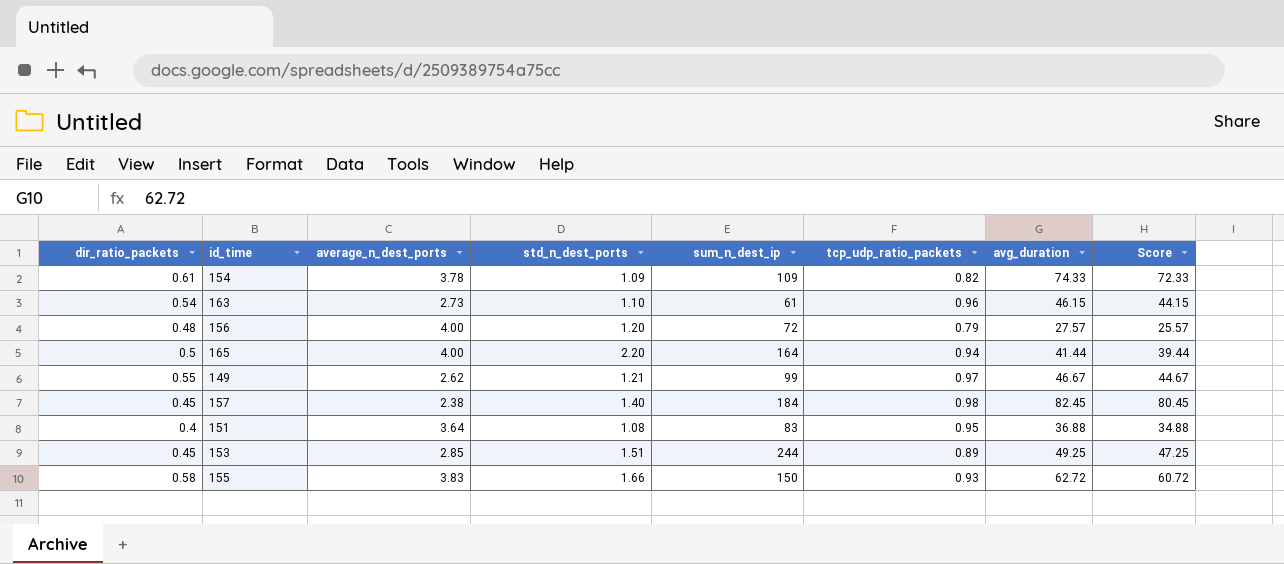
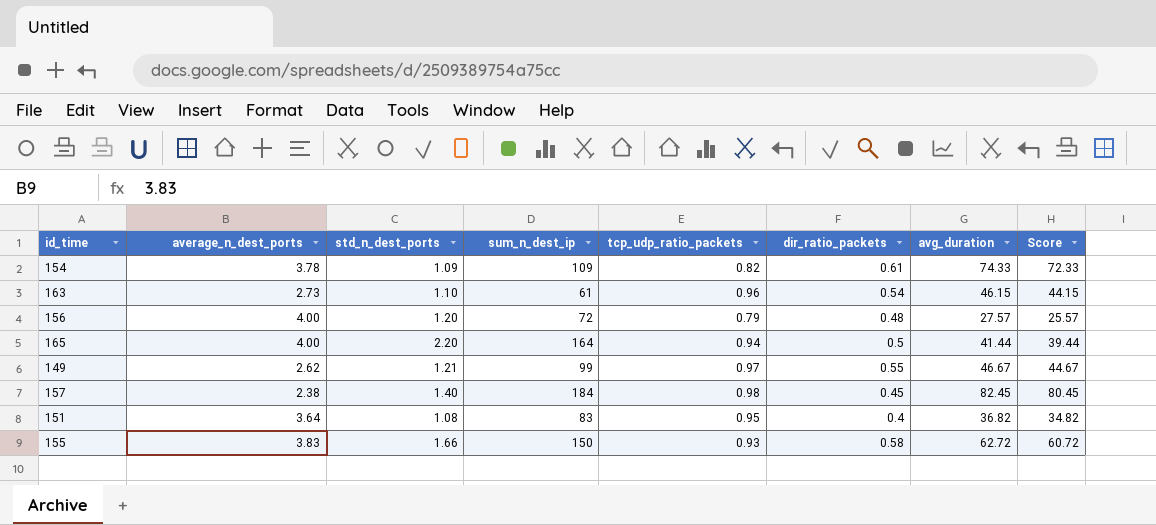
column dir_ratio_packets | position: 1 -> 6
row 153: 0.45 | 2.85 | 1.51 | 244 | 0.89 | 49.25 | 47.25 -> none
151 | avg_duration: 36.88 -> 36.82
151 | Score: 34.88 -> 34.82

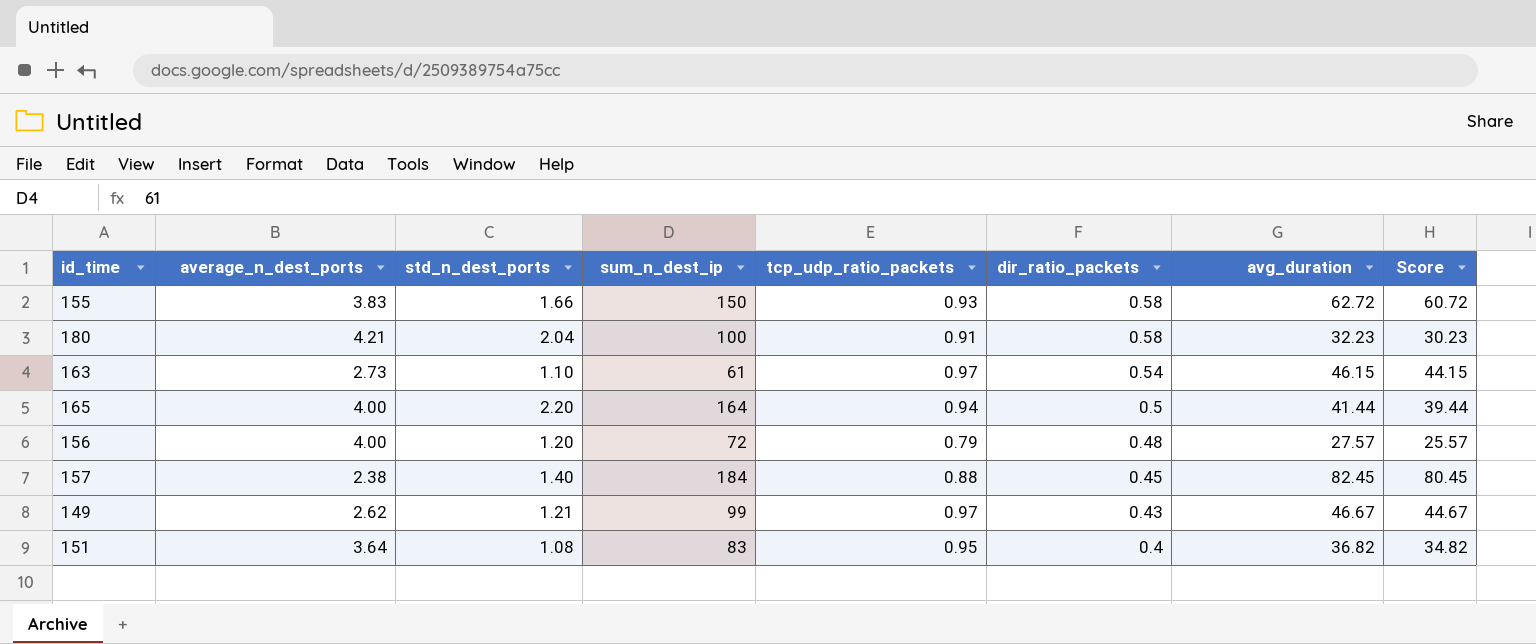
row order: none -> dir_ratio_packets descending
row 154: 3.78 | 1.09 | 109 | 0.82 | 0.61 | 74.33 | 72.33 -> none
row 180: none -> 4.21 | 2.04 | 100 | 0.91 | 0.58 | 32.23 | 30.23
163 | tcp_udp_ratio_packets: 0.96 -> 0.97
157 | tcp_udp_ratio_packets: 0.98 -> 0.88
149 | dir_ratio_packets: 0.55 -> 0.43

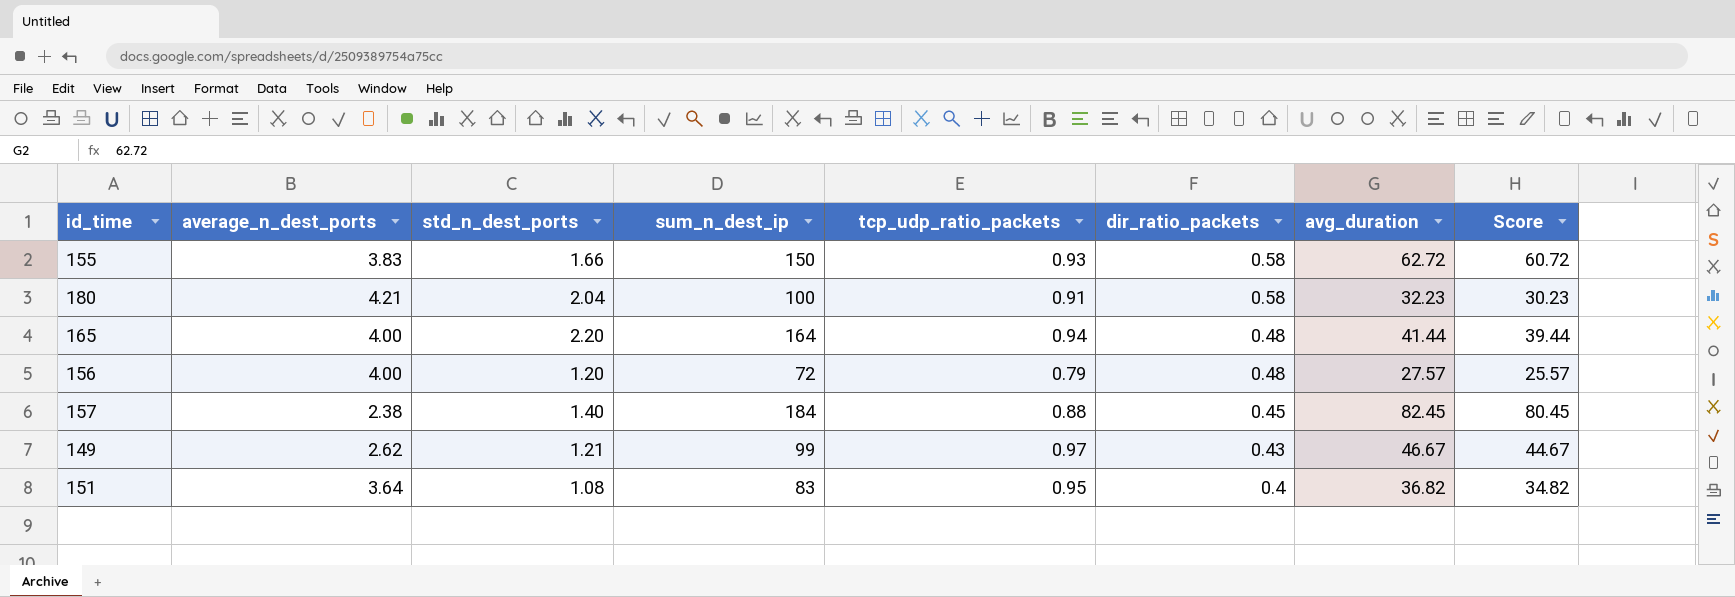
row 163: 2.73 | 1.10 | 61 | 0.97 | 0.54 | 46.15 | 44.15 -> none
165 | dir_ratio_packets: 0.5 -> 0.48

